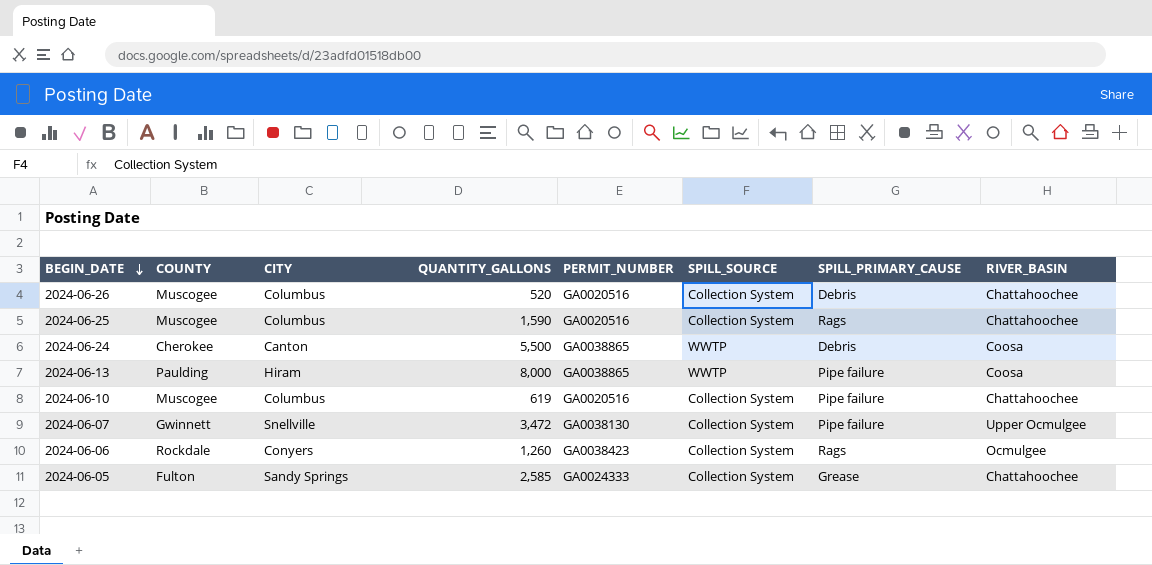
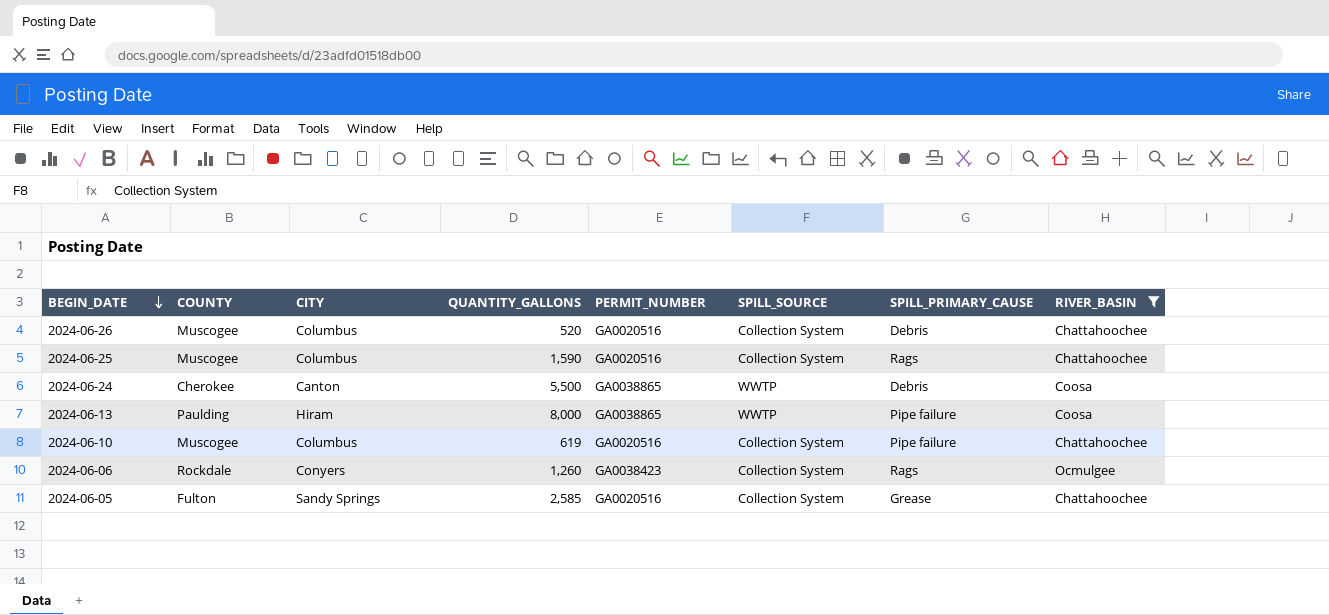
filter: none -> RIVER_BASIN != Upper Ocmulgee
2024-06-05 | PERMIT_NUMBER: GA0024333 -> GA0020516

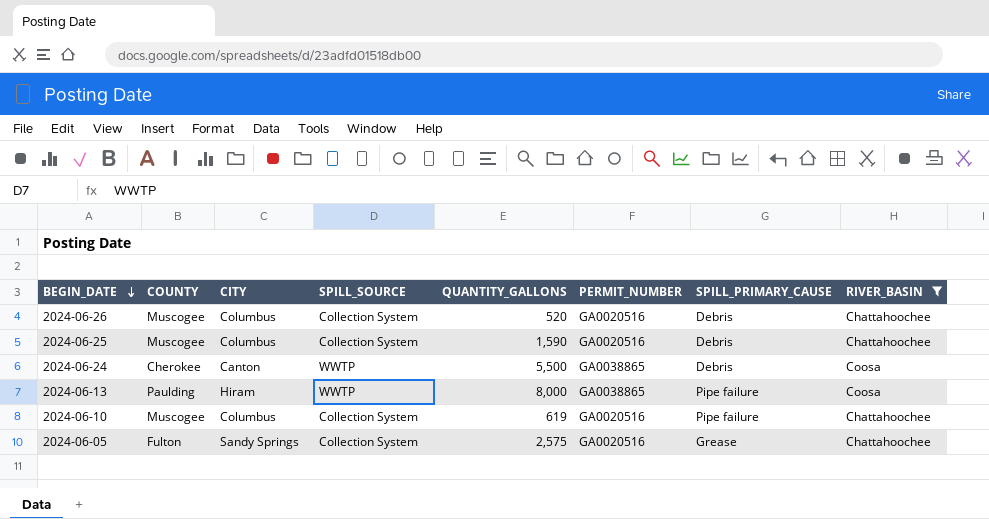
column SPILL_SOURCE | position: 6 -> 4
row 2024-06-06: Rockdale | Conyers | 1,260 | GA0038423 | Collection System | Rags | Ocmulgee -> none
2024-06-25 | SPILL_PRIMARY_CAUSE: Rags -> Debris
2024-06-05 | QUANTITY_GALLONS: 2,585 -> 2,575

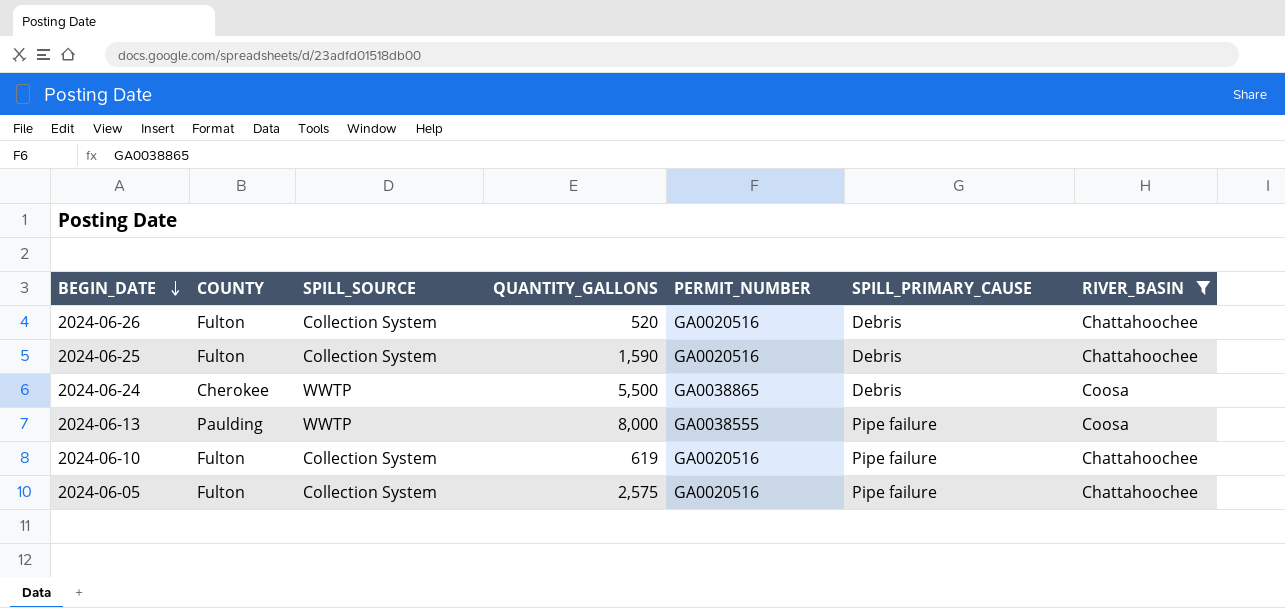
column CITY | position: 3 -> none
2024-06-26 | COUNTY: Muscogee -> Fulton
2024-06-25 | COUNTY: Muscogee -> Fulton
2024-06-13 | PERMIT_NUMBER: GA0038865 -> GA0038555
2024-06-10 | COUNTY: Muscogee -> Fulton
2024-06-05 | SPILL_PRIMARY_CAUSE: Grease -> Pipe failure

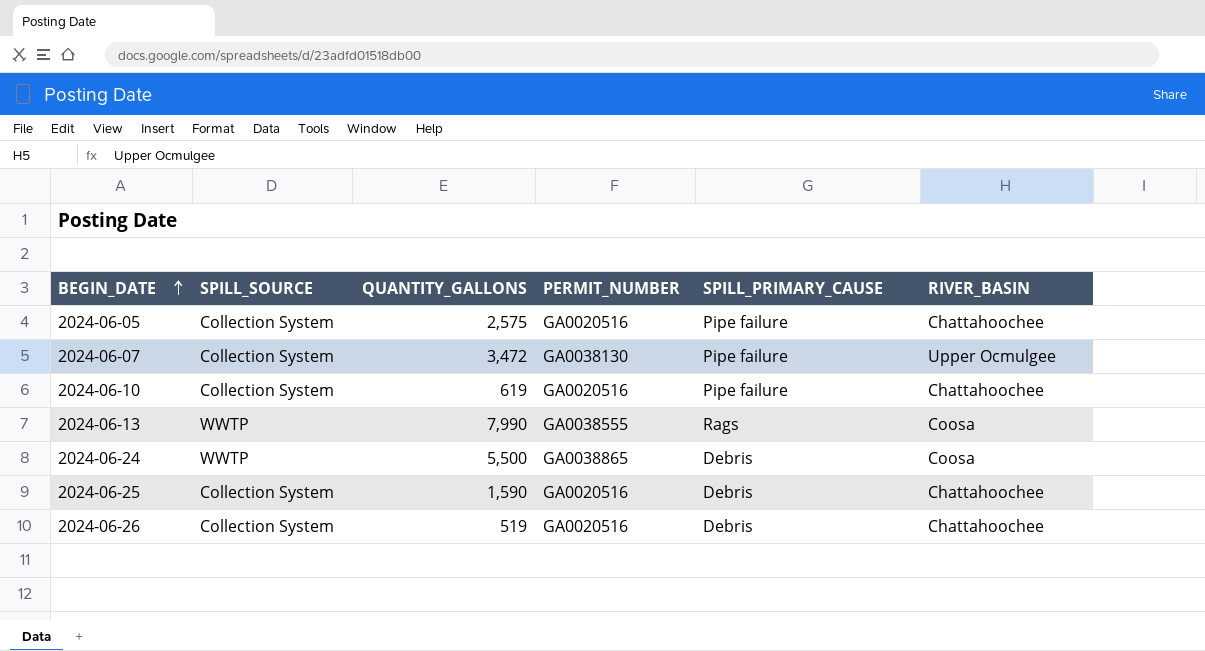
filter: RIVER_BASIN != Upper Ocmulgee -> none
row order: BEGIN_DATE descending -> BEGIN_DATE ascending
column COUNTY | position: 2 -> none
2024-06-13 | QUANTITY_GALLONS: 8,000 -> 7,990
2024-06-13 | SPILL_PRIMARY_CAUSE: Pipe failure -> Rags
2024-06-26 | QUANTITY_GALLONS: 520 -> 519

